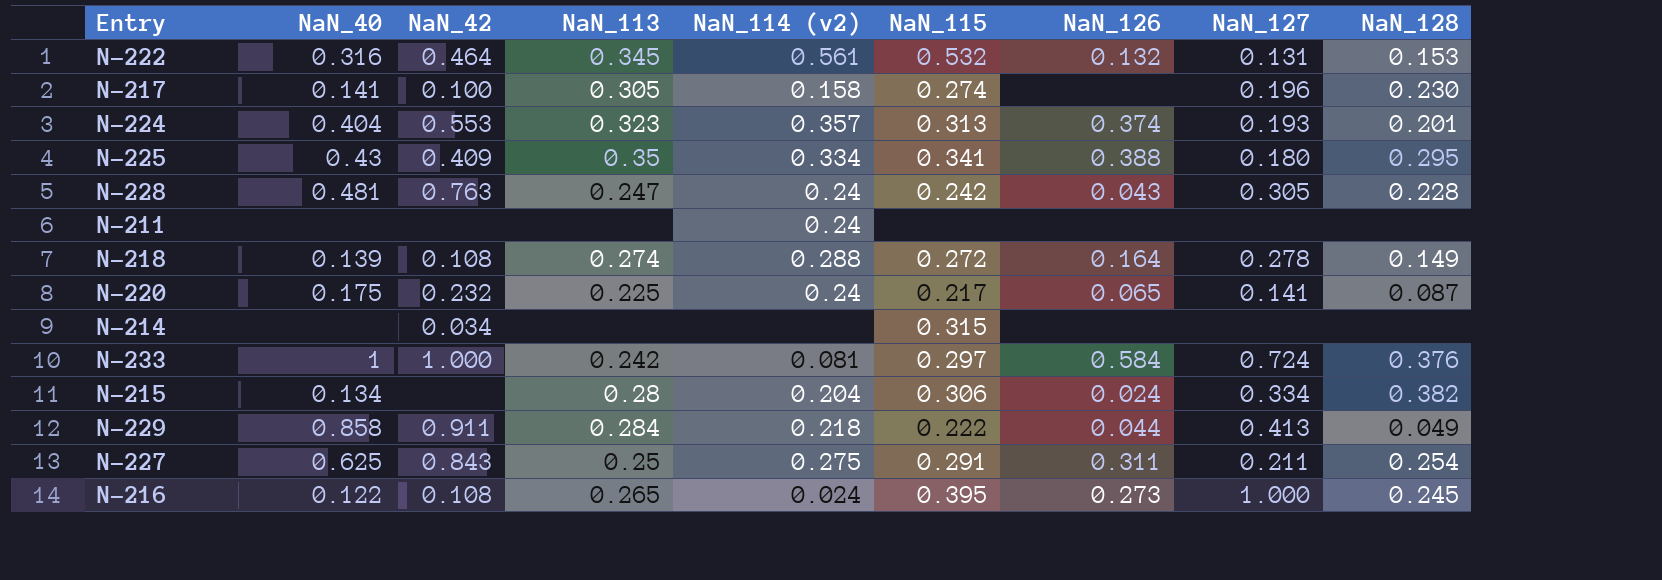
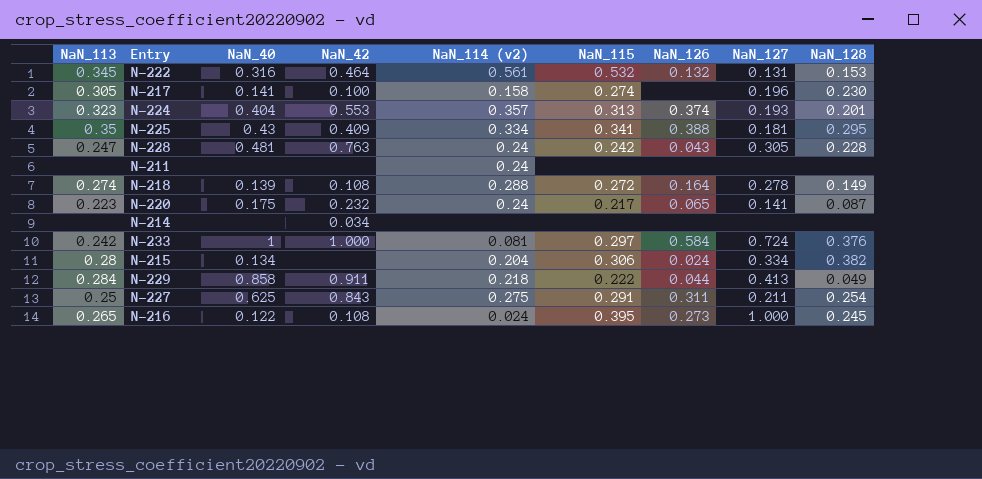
column NaN_113 | position: 4 -> 1
N-225 | NaN_127: 0.180 -> 0.181
N-220 | NaN_113: 0.225 -> 0.223
N-214 | NaN_115: 0.315 -> none

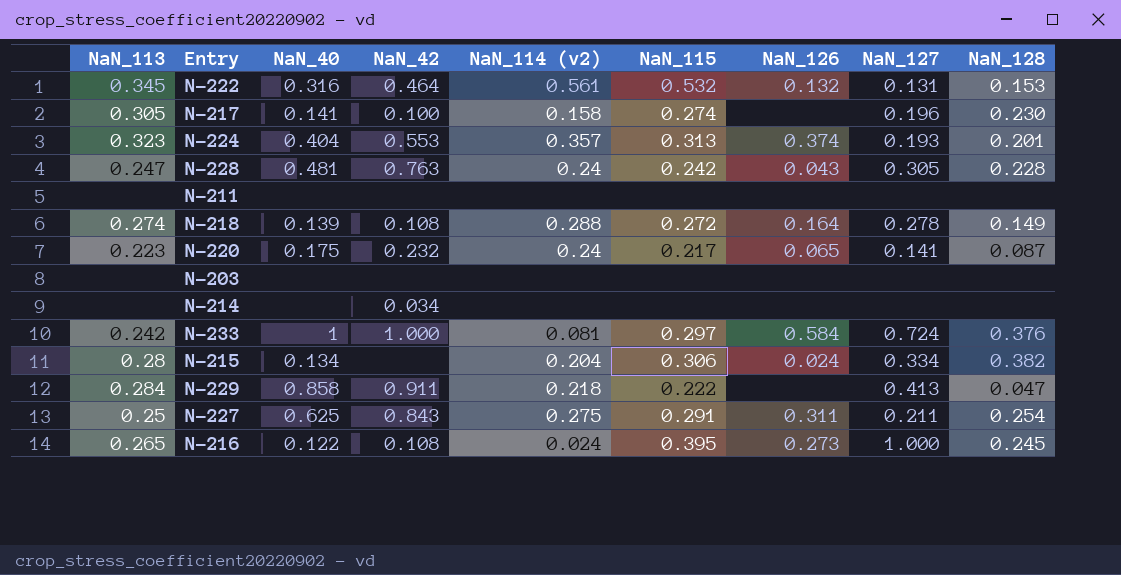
row N-225: 0.35 | 0.43 | 0.409 | 0.334 | 0.341 | 0.388 | 0.181 | 0.295 -> none
N-211 | NaN_114 (v2): 0.24 -> none
row N-203: none -> none | none | none | none | none | none | none | none
N-229 | NaN_126: 0.044 -> none
N-229 | NaN_128: 0.049 -> 0.047

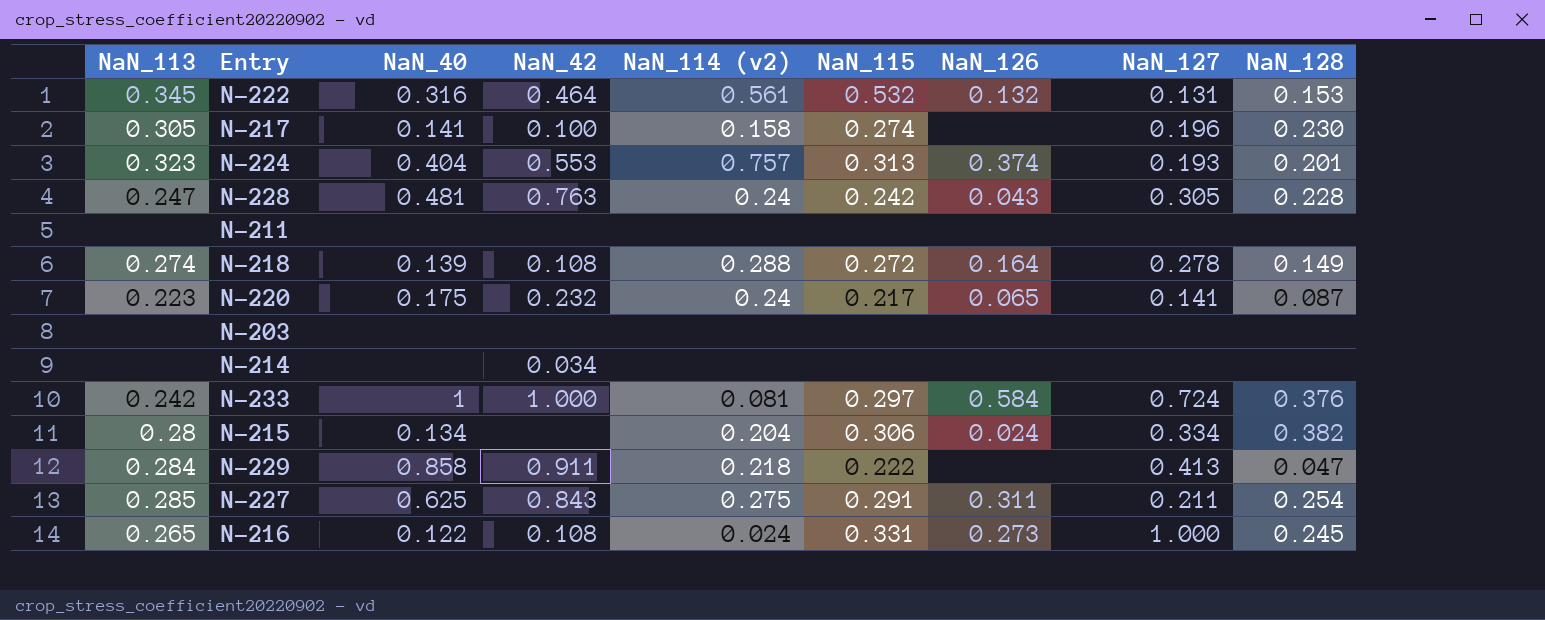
N-224 | NaN_114 (v2): 0.357 -> 0.757
N-227 | NaN_113: 0.25 -> 0.285
N-216 | NaN_115: 0.395 -> 0.331

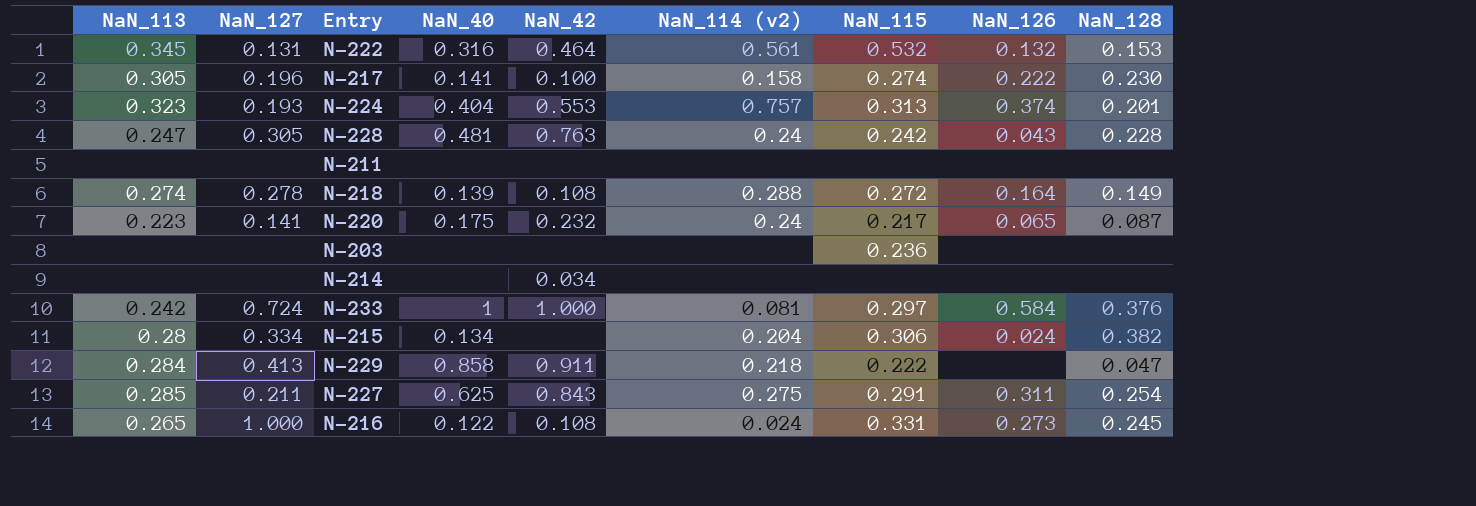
column NaN_127 | position: 8 -> 2
N-217 | NaN_126: none -> 0.222
N-203 | NaN_115: none -> 0.236

